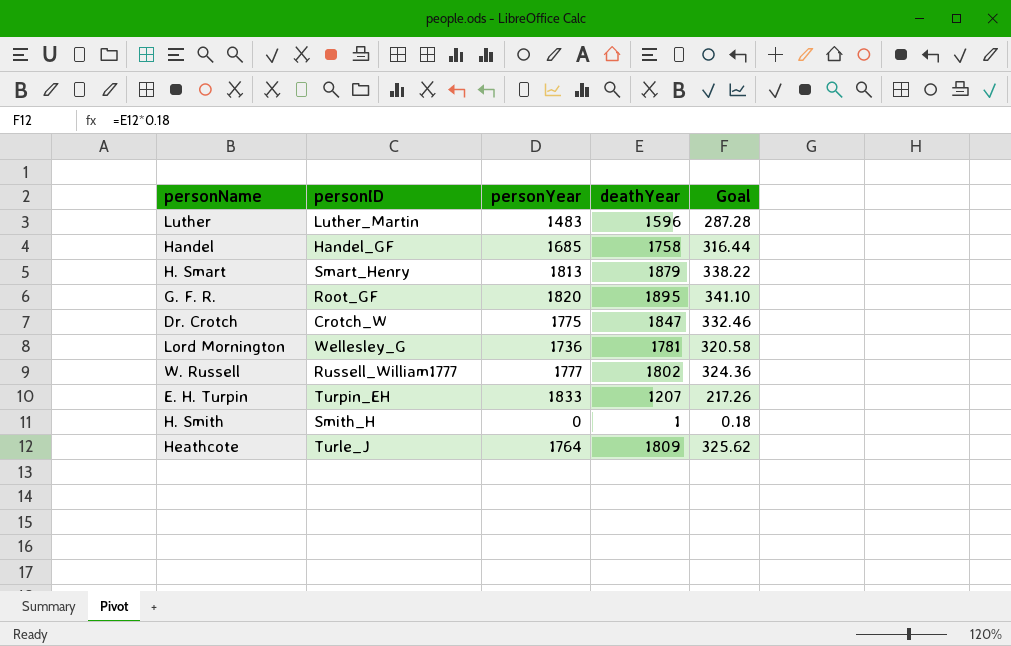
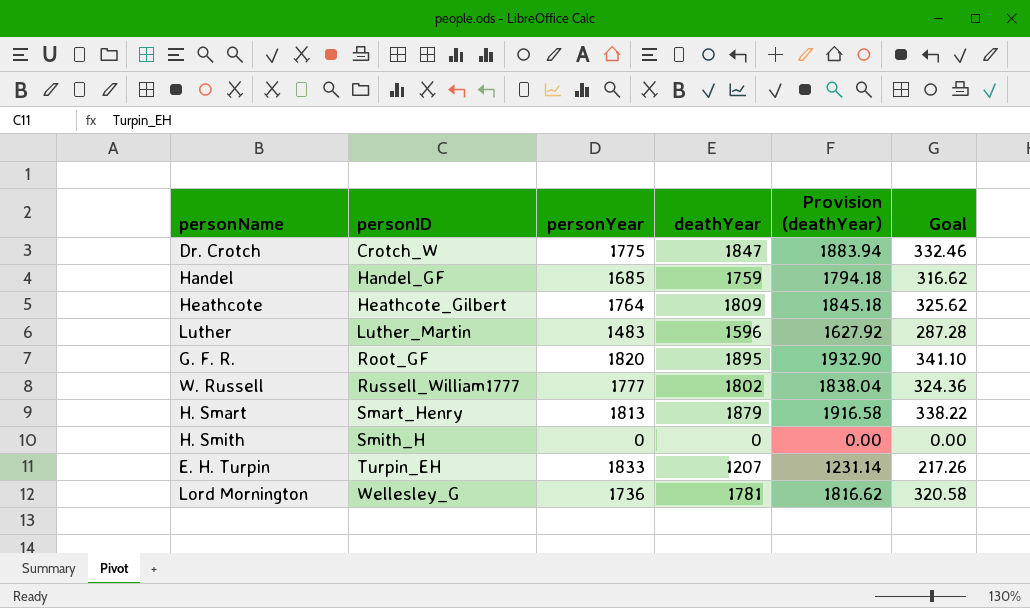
row order: none -> personID ascending
column Provision (deathYear) | formula: none -> [deathYear] * 1.02
Handel | deathYear: 1758 -> 1759
Handel | Goal: 316.44 -> 316.62
Heathcote | personID: Turle_J -> Heathcote_Gilbert
H. Smith | deathYear: 1 -> 0
H. Smith | Goal: 0.18 -> 0.00

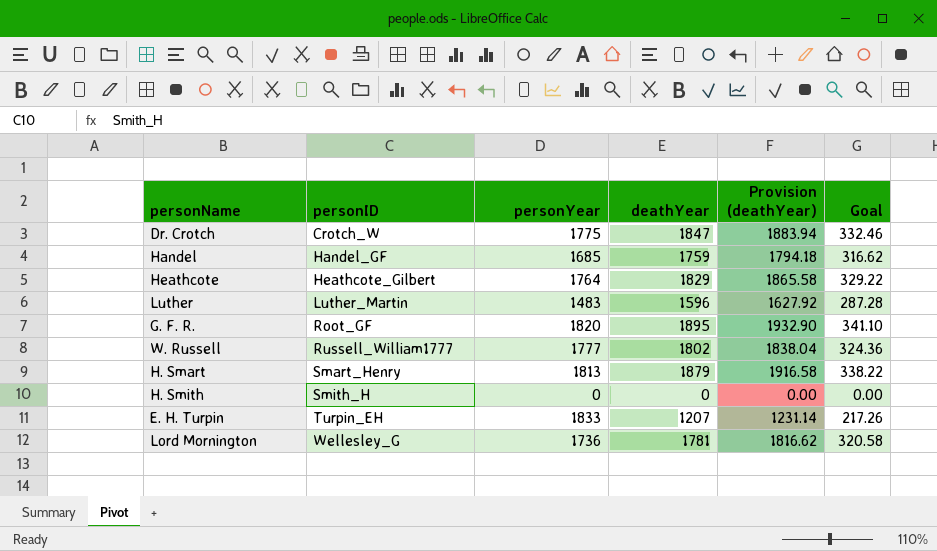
Heathcote | deathYear: 1809 -> 1829
Heathcote | Provision (deathYear): 1845.18 -> 1865.58
Heathcote | Goal: 325.62 -> 329.22

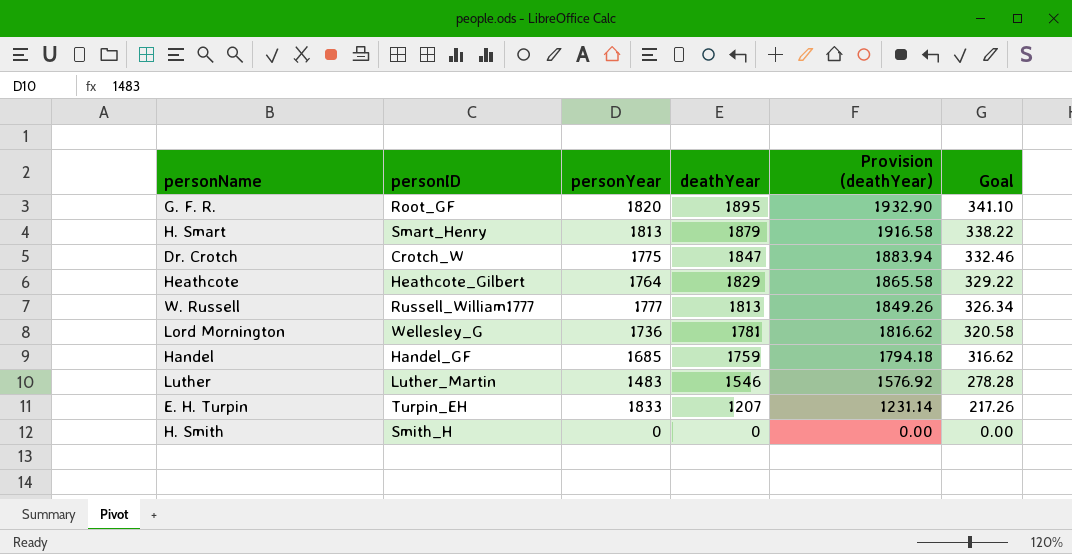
row order: personID ascending -> deathYear descending
W. Russell | deathYear: 1802 -> 1813
W. Russell | Provision (deathYear): 1838.04 -> 1849.26
W. Russell | Goal: 324.36 -> 326.34
Luther | deathYear: 1596 -> 1546
Luther | Provision (deathYear): 1627.92 -> 1576.92
Luther | Goal: 287.28 -> 278.28

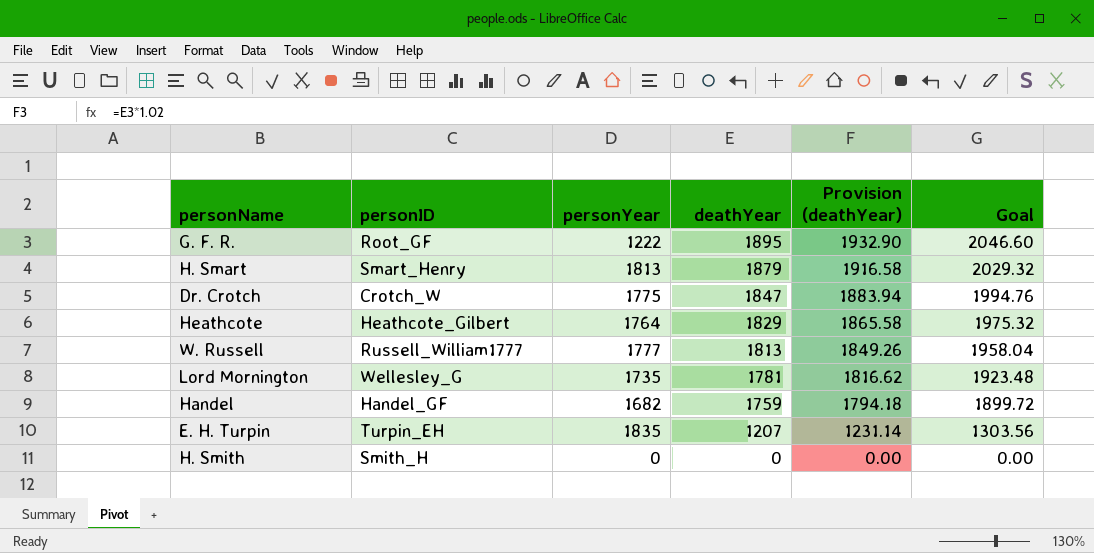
column Goal | formula: [deathYear] * 0.18 -> [deathYear] * 1.08
row Luther: Luther_Martin | 1483 | 1546 | 1576.92 | 278.28 -> none
G. F. R. | personYear: 1820 -> 1222
Lord Mornington | personYear: 1736 -> 1735
Handel | personYear: 1685 -> 1682
E. H. Turpin | personYear: 1833 -> 1835

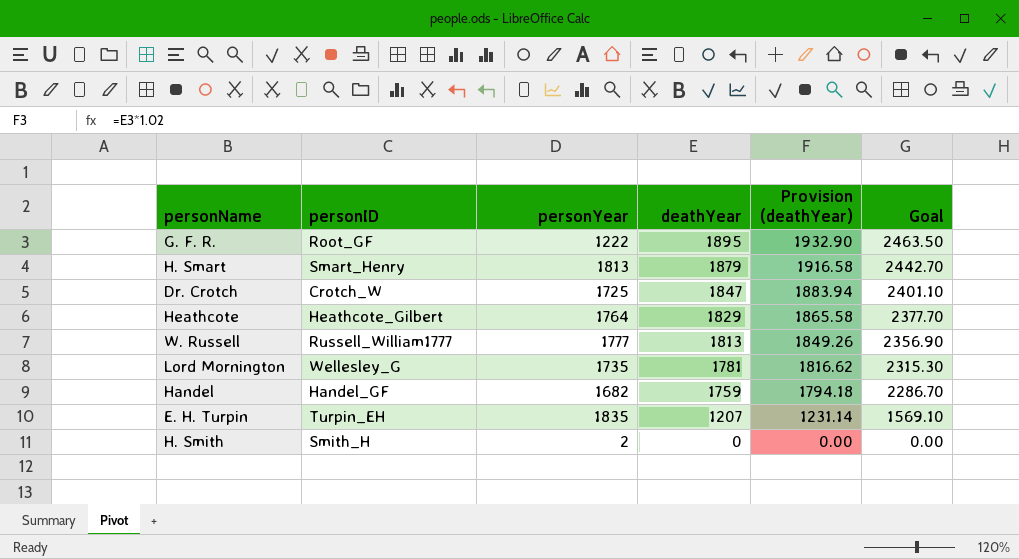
column Goal | formula: [deathYear] * 1.08 -> [deathYear] * 1.3
Dr. Crotch | personYear: 1775 -> 1725
H. Smith | personYear: 0 -> 2

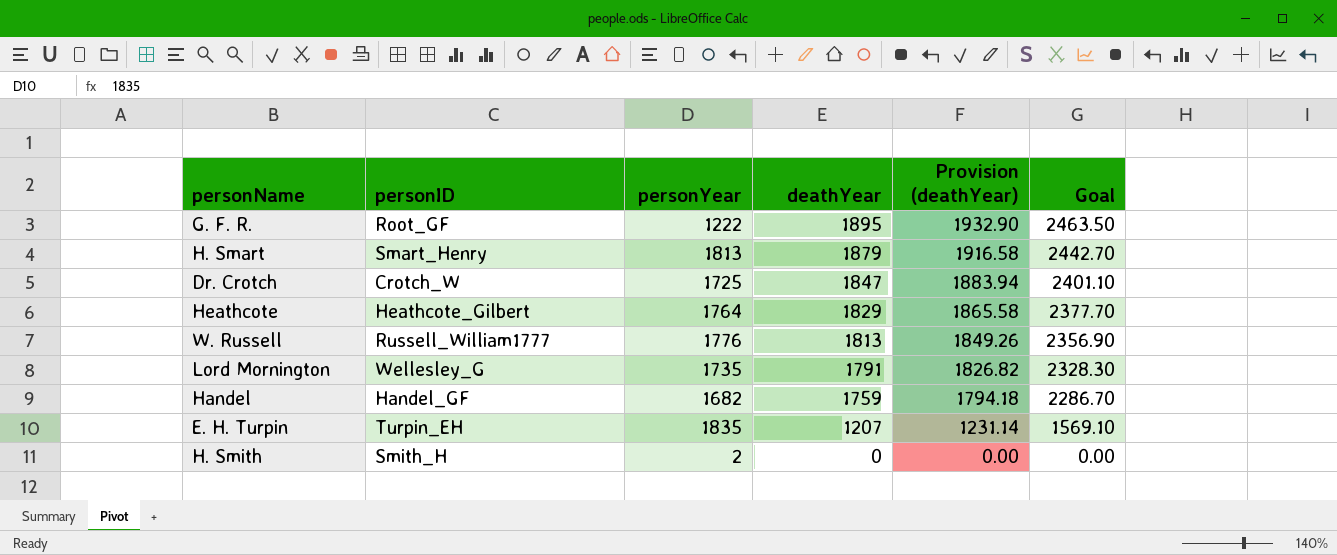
W. Russell | personYear: 1777 -> 1776
Lord Mornington | deathYear: 1781 -> 1791
Lord Mornington | Provision (deathYear): 1816.62 -> 1826.82
Lord Mornington | Goal: 2315.30 -> 2328.30

